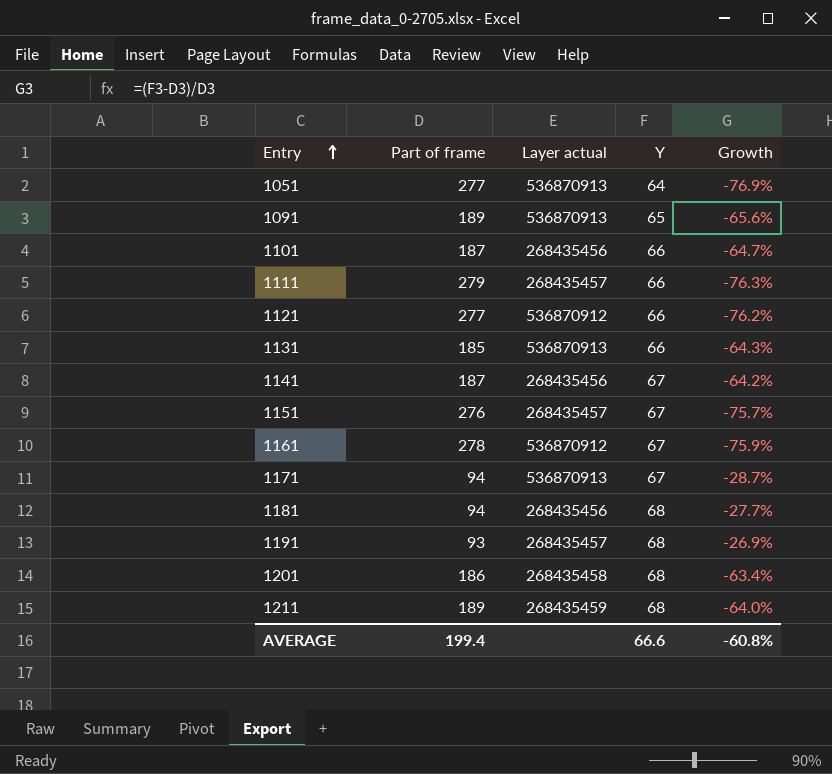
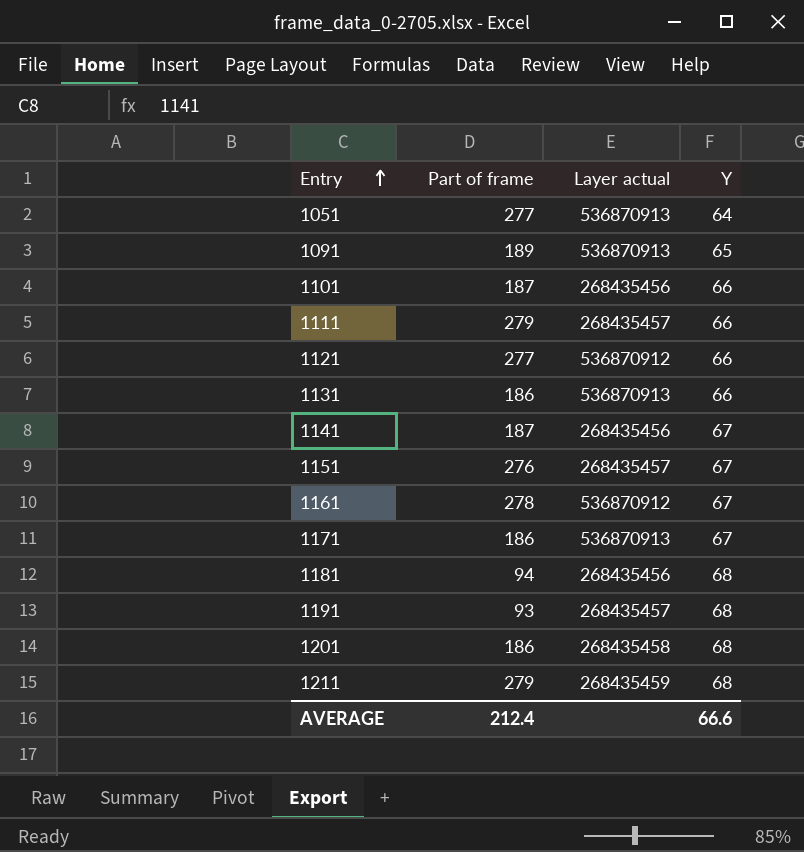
column Growth | formula: ([Y] - [Part of frame]) / [Part of frame] -> none
1131 | Part of frame: 185 -> 186
1171 | Part of frame: 94 -> 186
1211 | Part of frame: 189 -> 279
AVERAGE | Part of frame: 199.4 -> 212.4

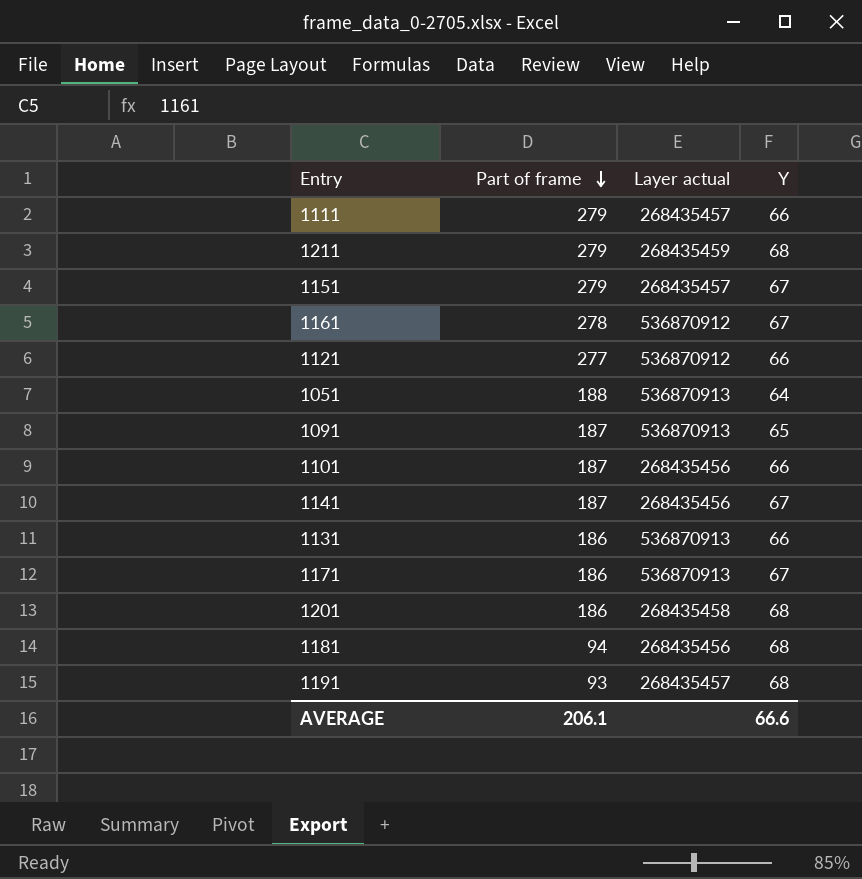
row order: Entry ascending -> Part of frame descending
1151 | Part of frame: 276 -> 279
1051 | Part of frame: 277 -> 188
1091 | Part of frame: 189 -> 187
AVERAGE | Part of frame: 212.4 -> 206.1

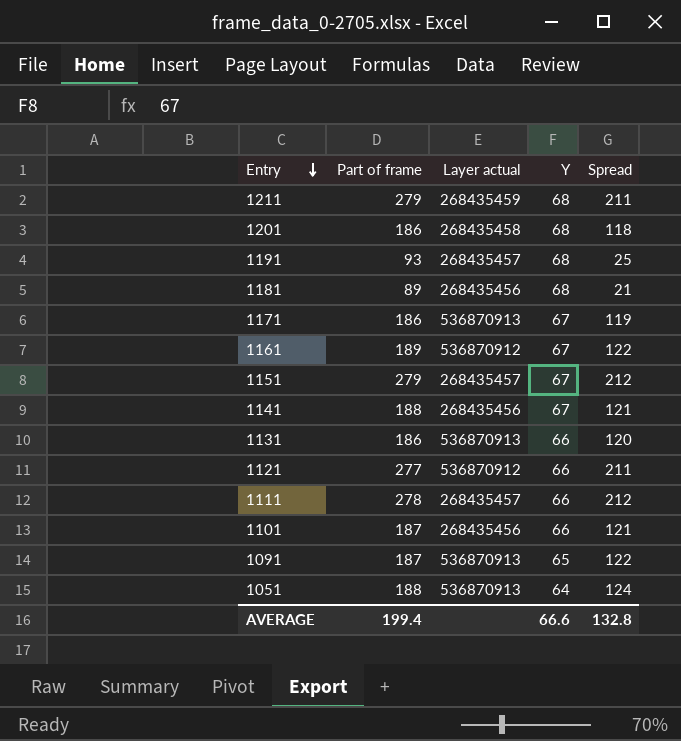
row order: Part of frame descending -> Entry descending
column Spread | formula: none -> [Part of frame] - [Y]
1181 | Part of frame: 94 -> 89
1161 | Part of frame: 278 -> 189
1141 | Part of frame: 187 -> 188
1111 | Part of frame: 279 -> 278
AVERAGE | Part of frame: 206.1 -> 199.4

